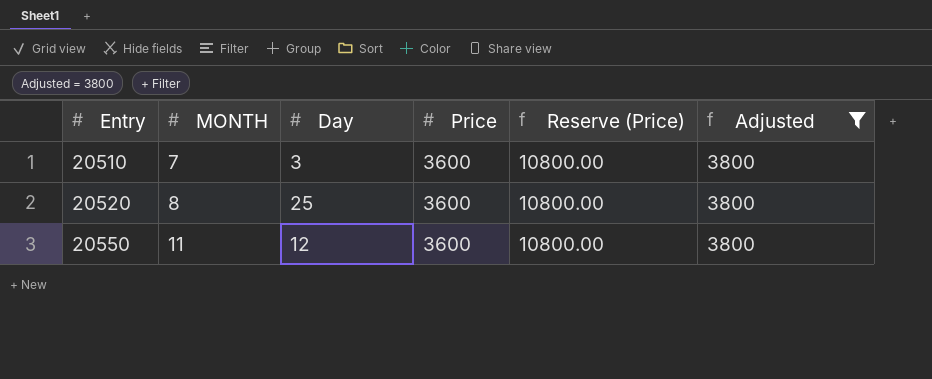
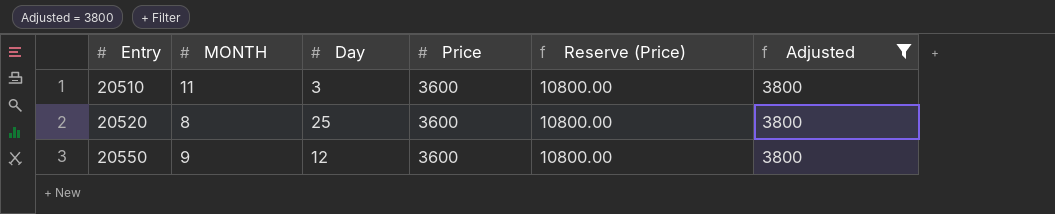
20510 | MONTH: 7 -> 11
20550 | MONTH: 11 -> 9

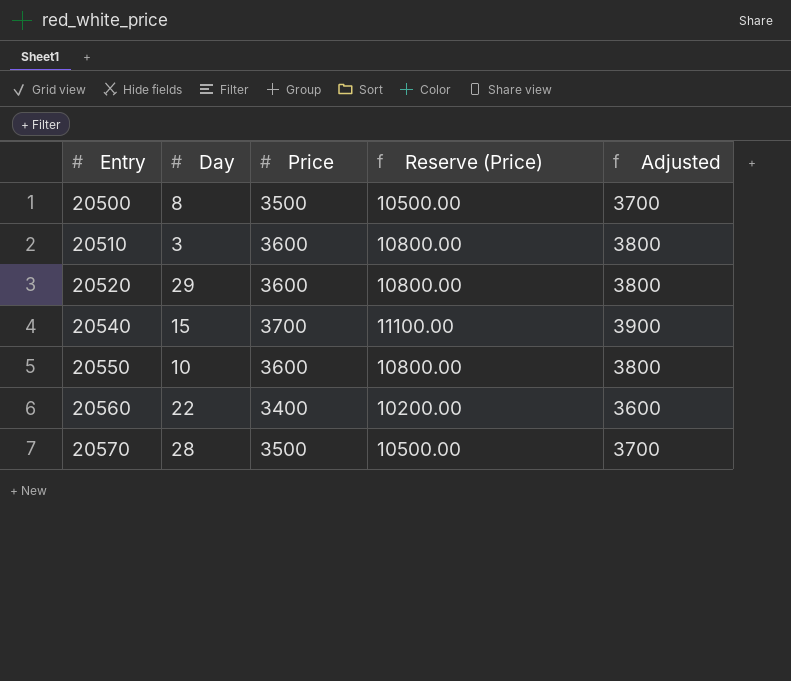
filter: Adjusted = 3800 -> none
column MONTH | position: 2 -> none
20520 | Day: 25 -> 29
20550 | Day: 12 -> 10

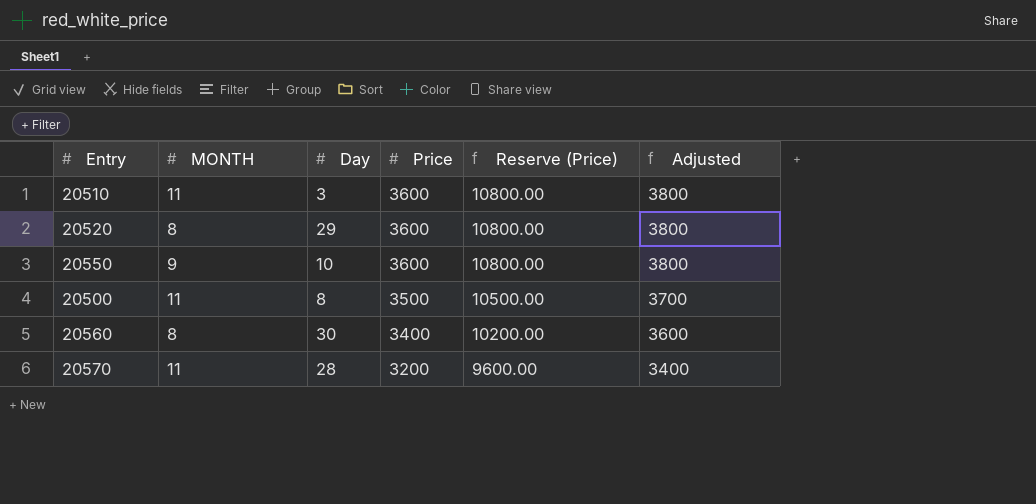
row order: Entry ascending -> Price descending
column MONTH | position: none -> 2
row 20540: 15 | 3700 | 11100.00 | 3900 -> none
20560 | Day: 22 -> 30
20570 | Price: 3500 -> 3200
20570 | Reserve (Price): 10500.00 -> 9600.00
20570 | Adjusted: 3700 -> 3400

